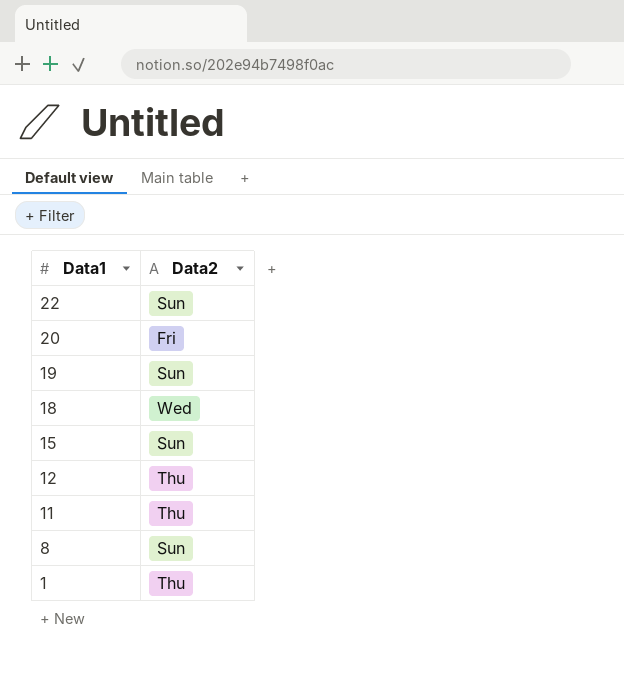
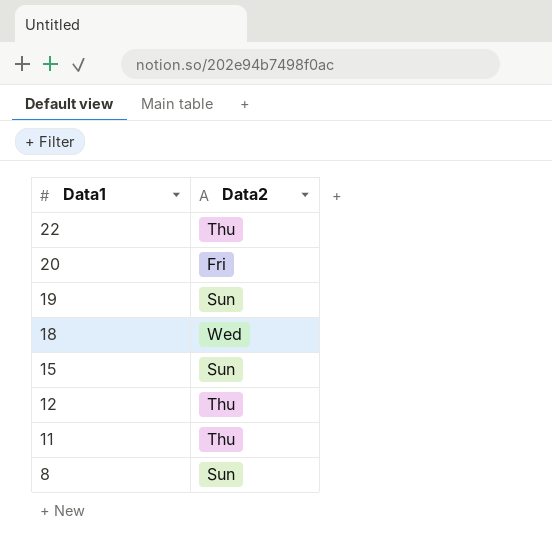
row 1: Thu -> none
22 | Data2: Sun -> Thu

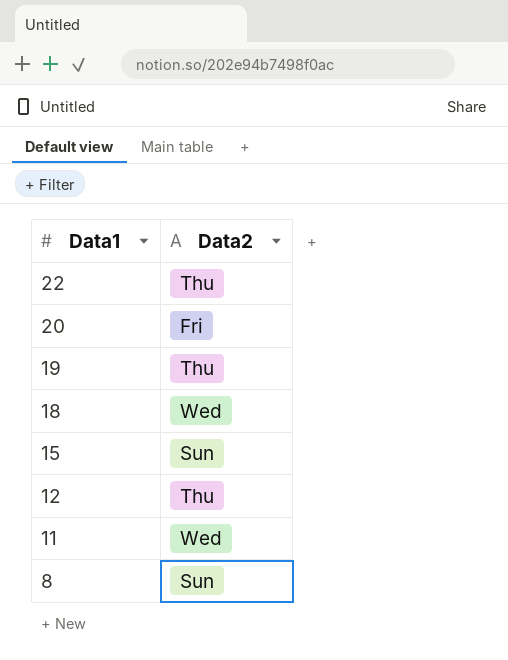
19 | Data2: Sun -> Thu
11 | Data2: Thu -> Wed

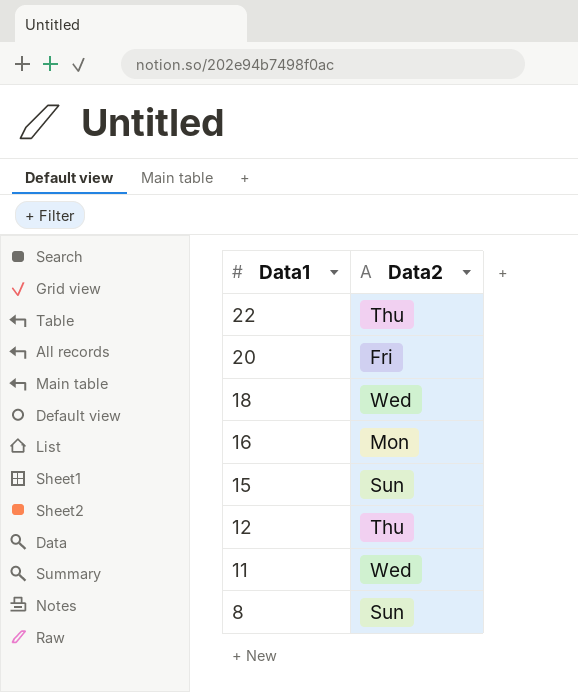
row 19: Thu -> none
row 16: none -> Mon

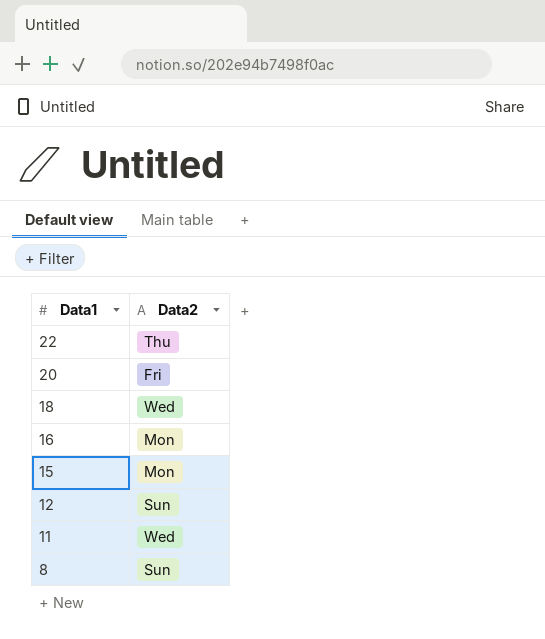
15 | Data2: Sun -> Mon
12 | Data2: Thu -> Sun

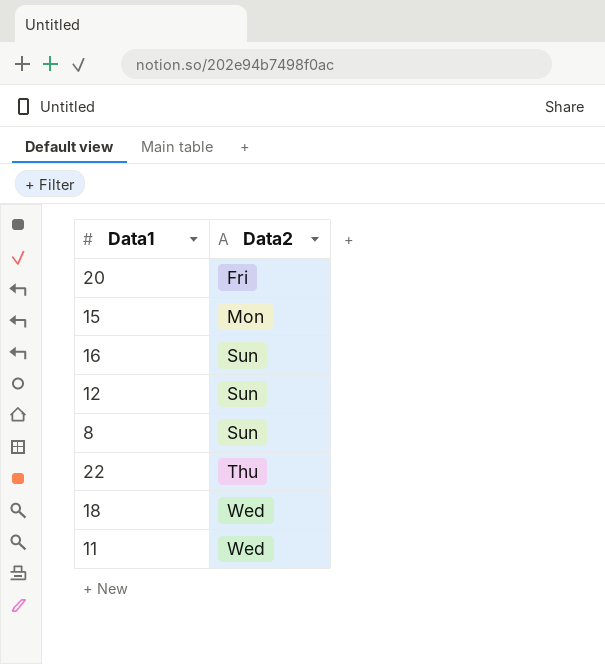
row order: Data1 descending -> Data2 ascending
16 | Data2: Mon -> Sun

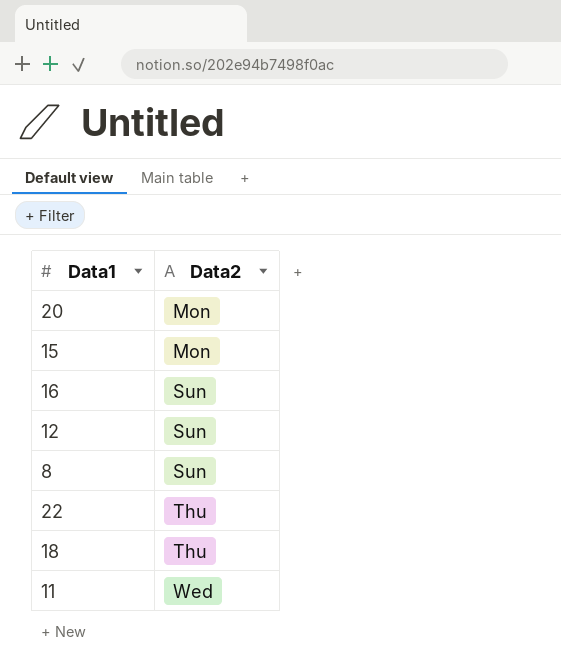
20 | Data2: Fri -> Mon
18 | Data2: Wed -> Thu

